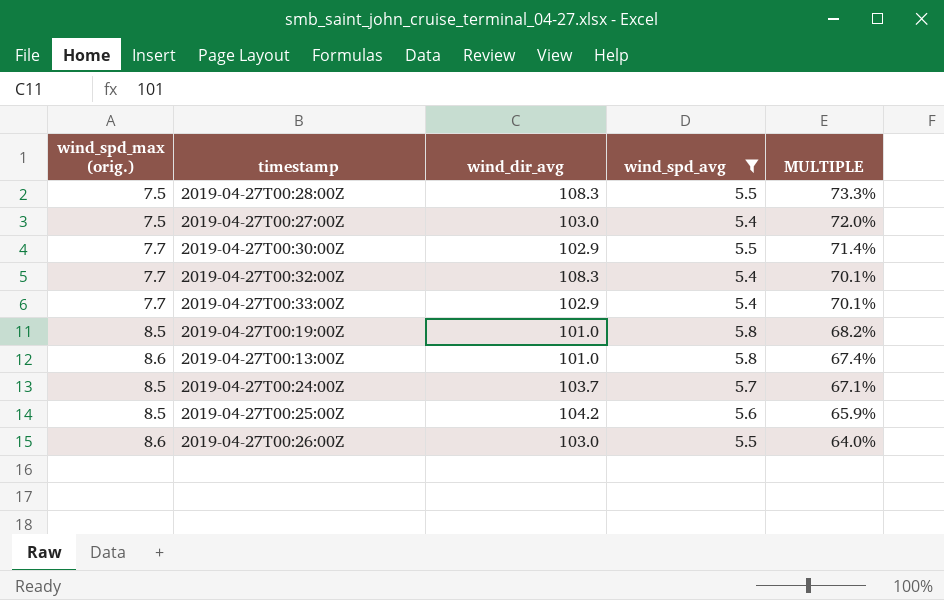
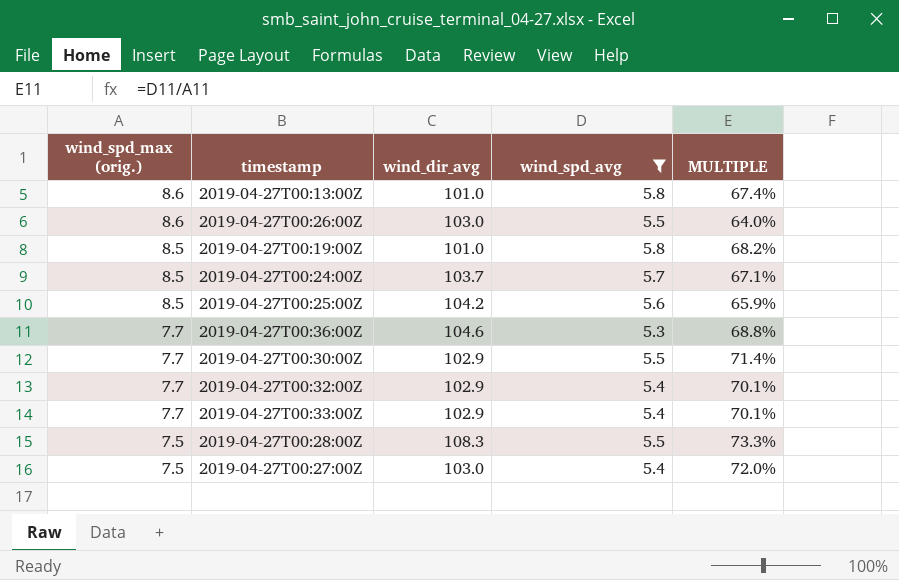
row order: MULTIPLE descending -> wind_spd_max (orig.) descending
row 2019-04-27T00:36:00Z: none -> 7.7 | 104.6 | 5.3 | 68.8%
2019-04-27T00:32:00Z | wind_dir_avg: 108.3 -> 102.9

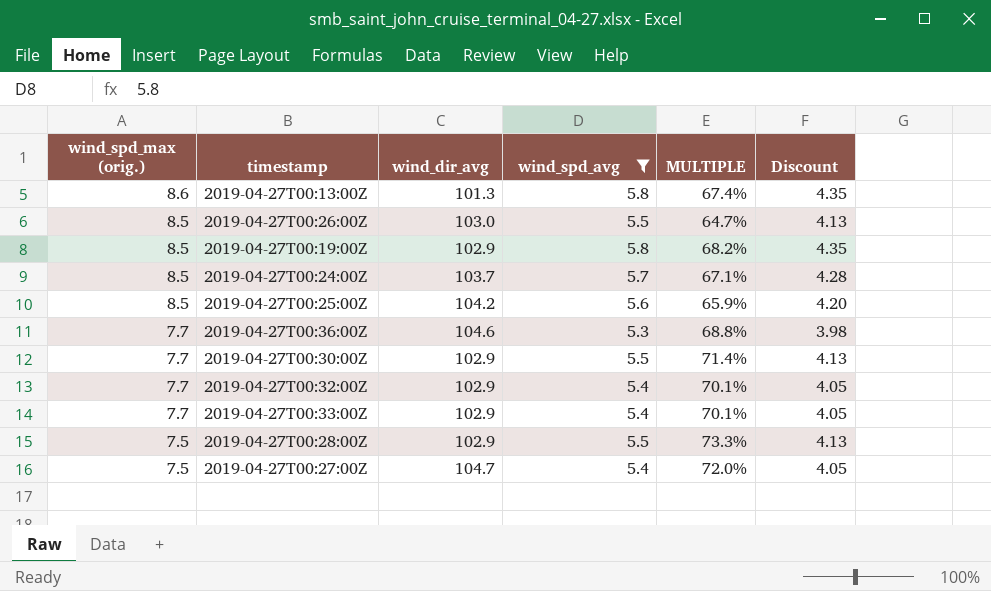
column Discount | formula: none -> [wind_spd_avg] * 0.75
2019-04-27T00:13:00Z | wind_dir_avg: 101.0 -> 101.3
2019-04-27T00:26:00Z | wind_spd_max (orig.): 8.6 -> 8.5
2019-04-27T00:26:00Z | MULTIPLE: 64.0% -> 64.7%
2019-04-27T00:19:00Z | wind_dir_avg: 101.0 -> 102.9
2019-04-27T00:28:00Z | wind_dir_avg: 108.3 -> 102.9
2019-04-27T00:27:00Z | wind_dir_avg: 103.0 -> 104.7

